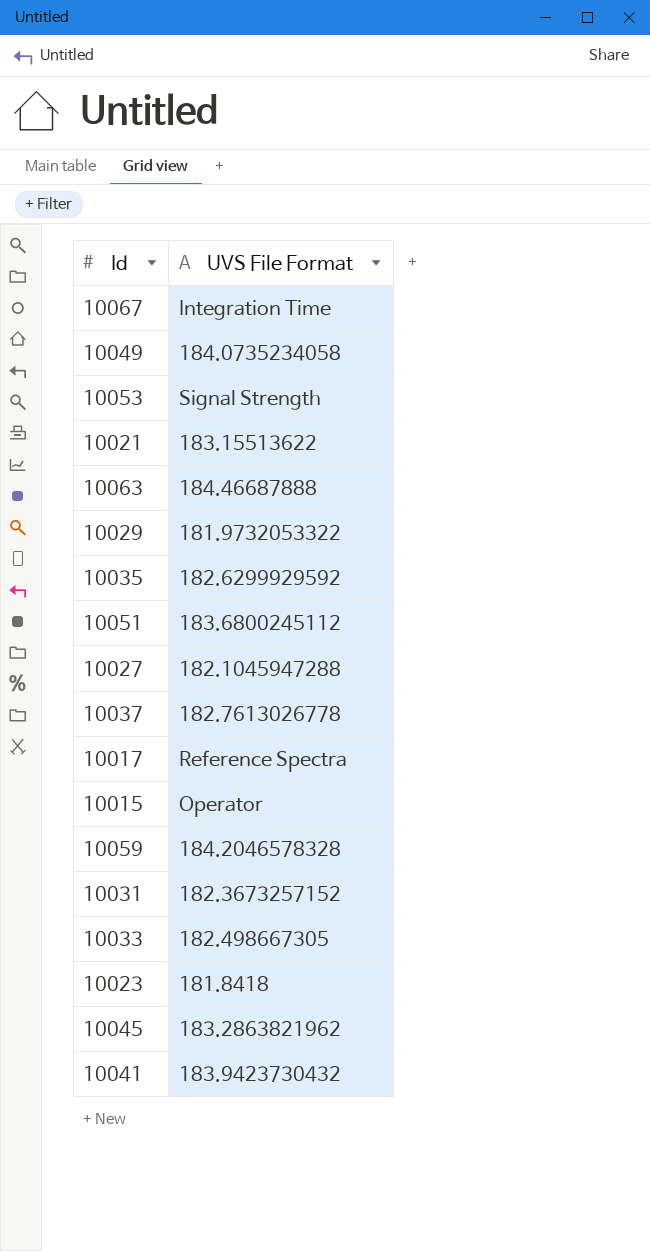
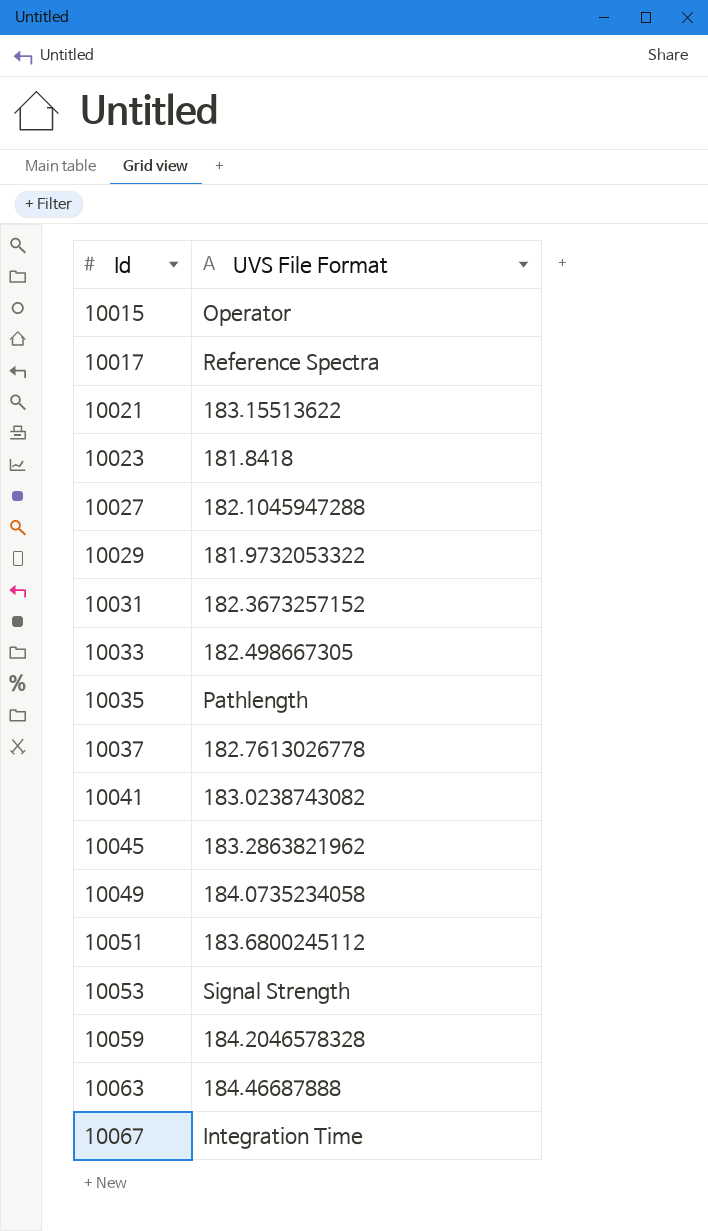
row order: none -> Id ascending
10035 | UVS File Format: 182.6299929592 -> Pathlength
10041 | UVS File Format: 183.9423730432 -> 183.0238743082

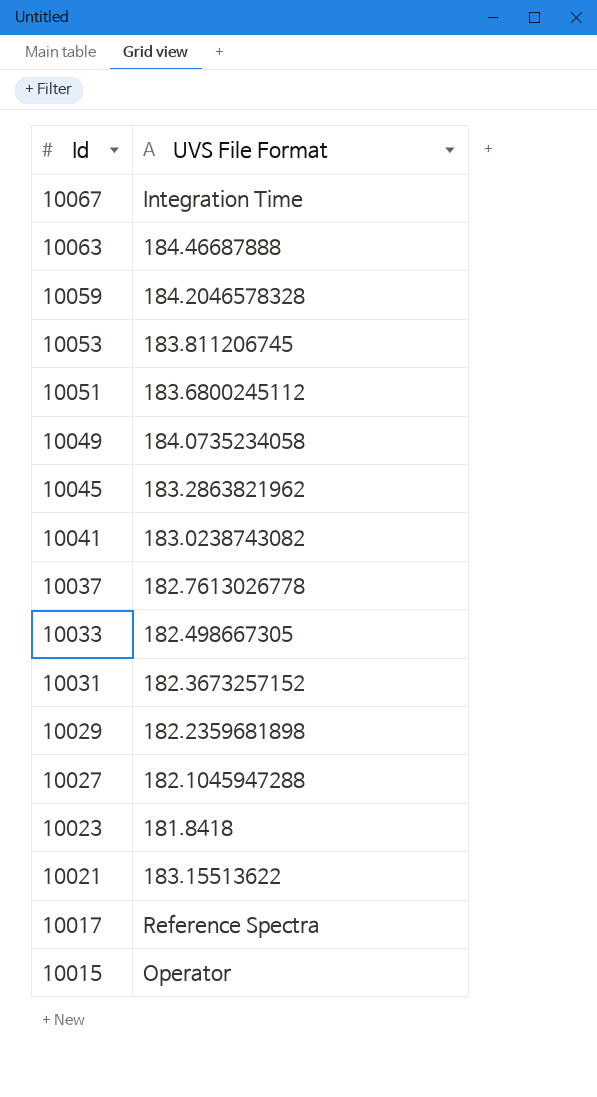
row order: Id ascending -> Id descending
row 10035: Pathlength -> none
10053 | UVS File Format: Signal Strength -> 183.811206745
10029 | UVS File Format: 181.9732053322 -> 182.2359681898

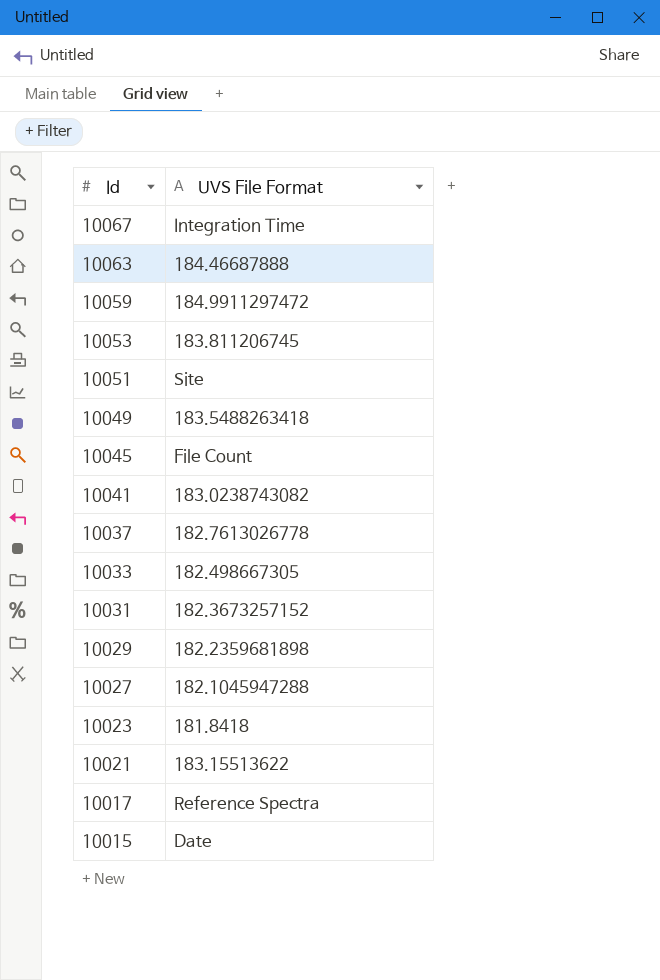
10059 | UVS File Format: 184.2046578328 -> 184.9911297472
10051 | UVS File Format: 183.6800245112 -> Site
10049 | UVS File Format: 184.0735234058 -> 183.5488263418
10045 | UVS File Format: 183.2863821962 -> File Count
10015 | UVS File Format: Operator -> Date

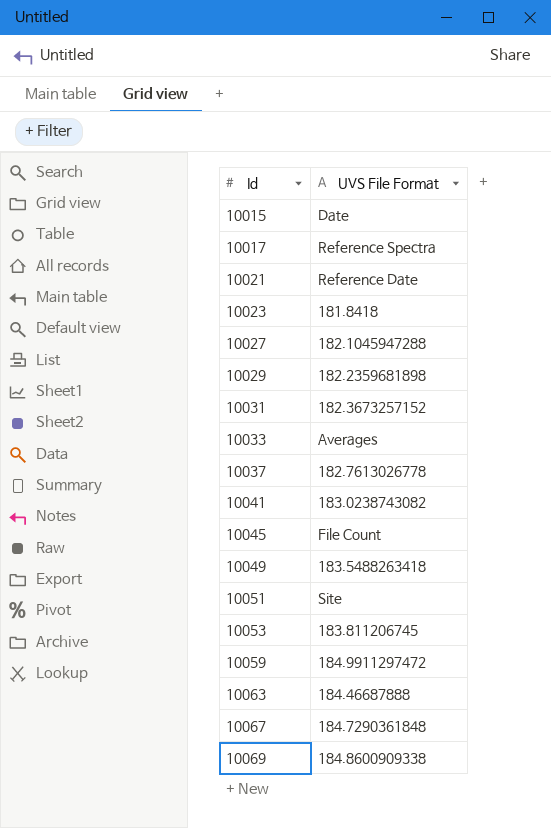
row order: Id descending -> Id ascending
10021 | UVS File Format: 183.15513622 -> Reference Date
10033 | UVS File Format: 182.498667305 -> Averages
10067 | UVS File Format: Integration Time -> 184.7290361848
row 10069: none -> 184.8600909338

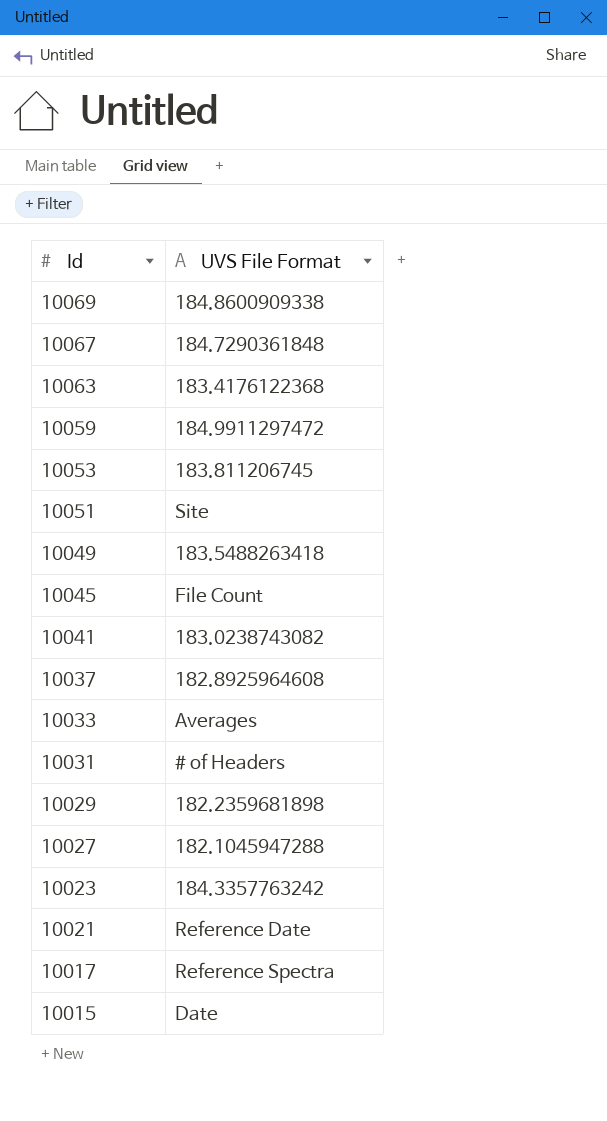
row order: Id ascending -> Id descending
10063 | UVS File Format: 184.46687888 -> 183.4176122368
10037 | UVS File Format: 182.7613026778 -> 182.8925964608
10031 | UVS File Format: 182.3673257152 -> # of Headers
10023 | UVS File Format: 181.8418 -> 184.3357763242

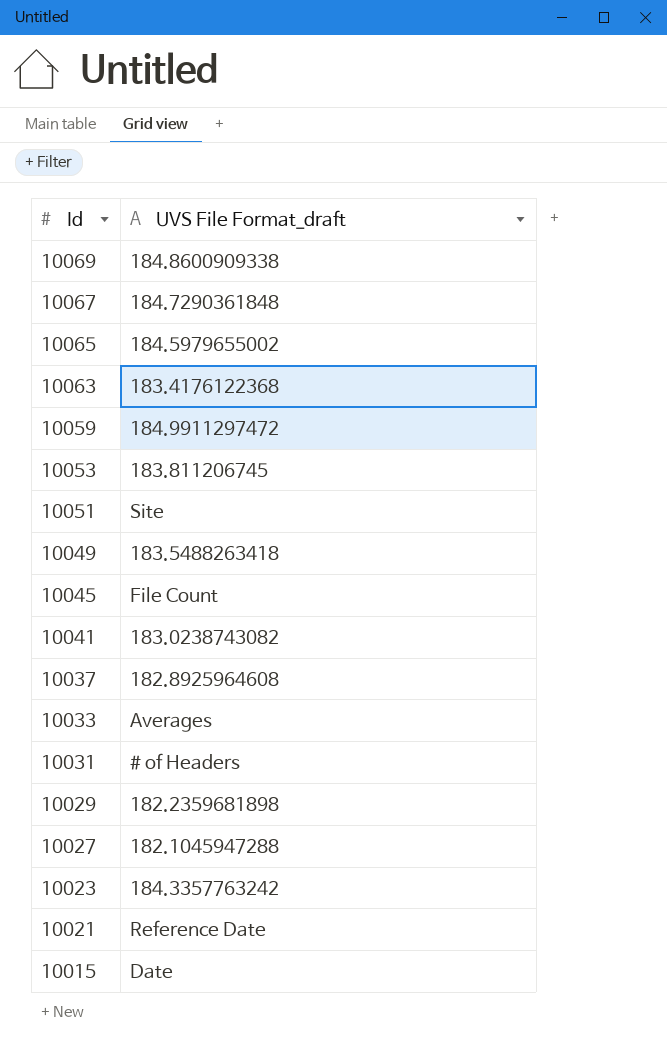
column name: UVS File Format -> UVS File Format_draft
row 10017: Reference Spectra -> none
row 10065: none -> 184.5979655002

